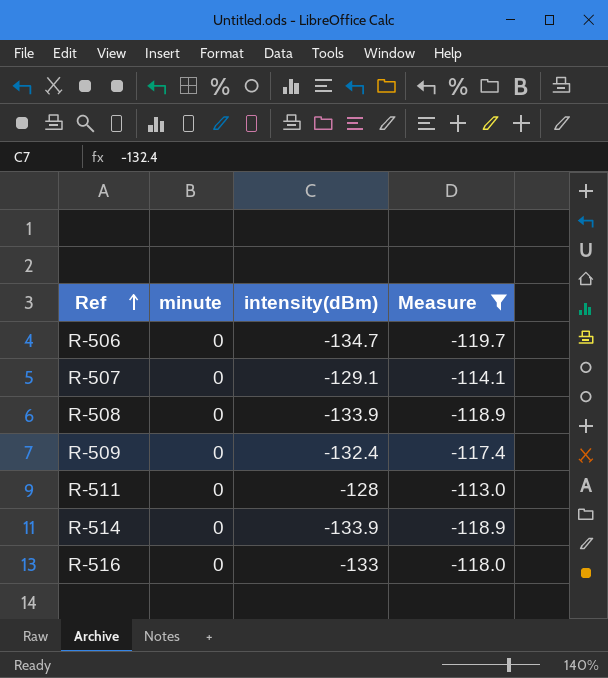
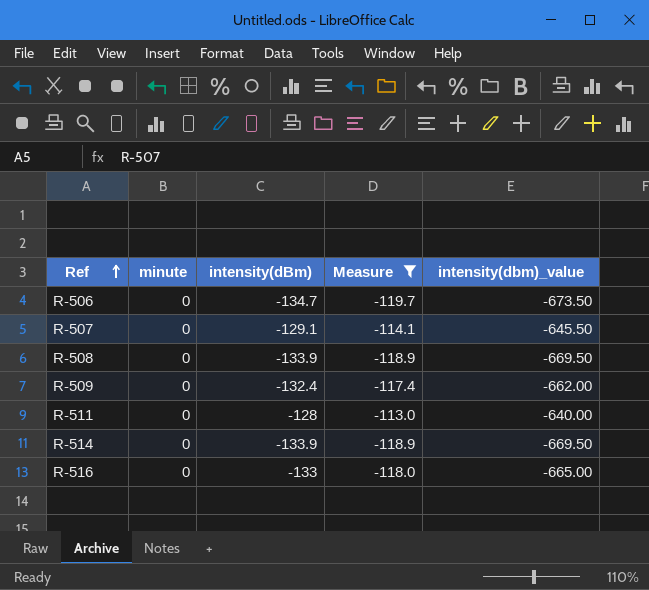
column intensity(dbm)_value | formula: none -> [intensity(dBm)] * 5

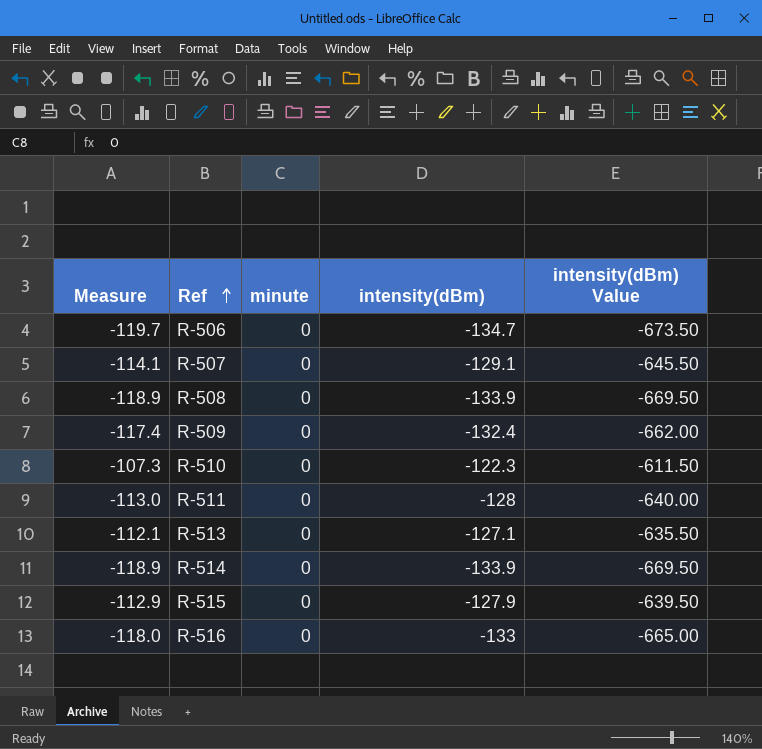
filter: Measure <= -113.0 -> none
column Measure | position: 4 -> 1
column name: intensity(dbm)_value -> intensity(dBm) Value

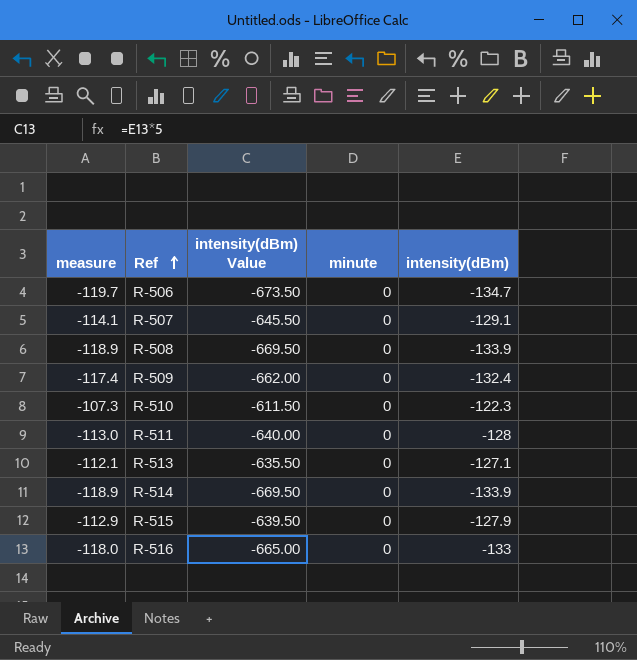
column name: Measure -> measure
column intensity(dBm) Value | position: 5 -> 3

